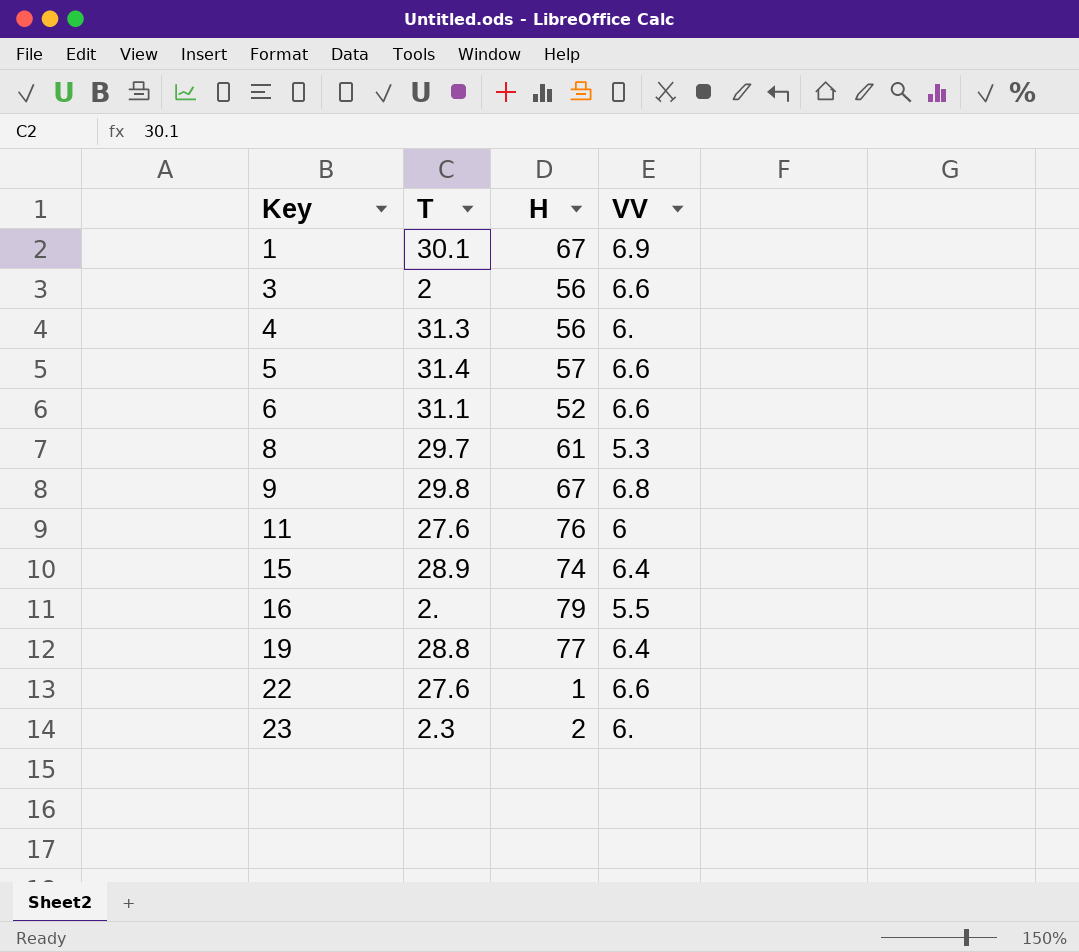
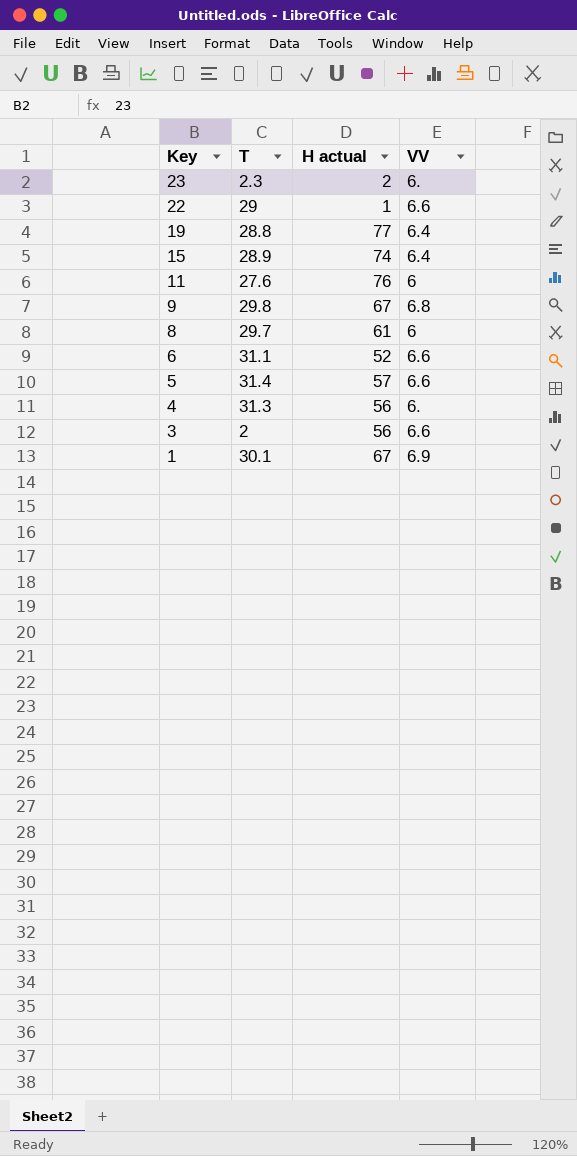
row order: Key ascending -> Key descending
column name: H -> H actual
row 16: 2. | 79 | 5.5 -> none
22 | T: 27.6 -> 29
8 | VV: 5.3 -> 6

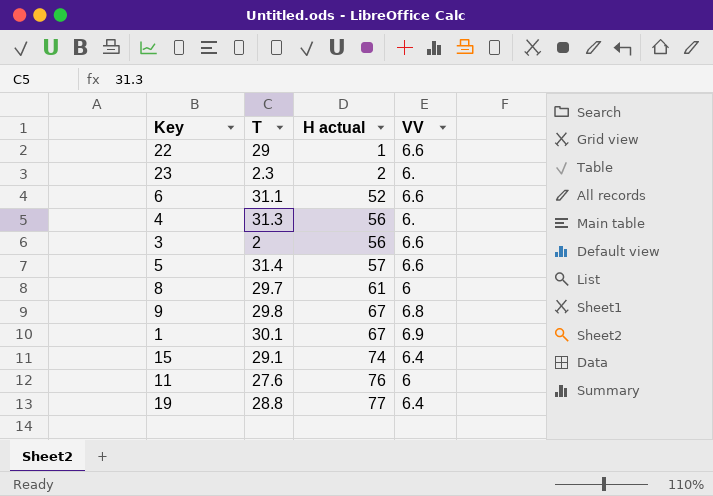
row order: Key descending -> H actual ascending
15 | T: 28.9 -> 29.1

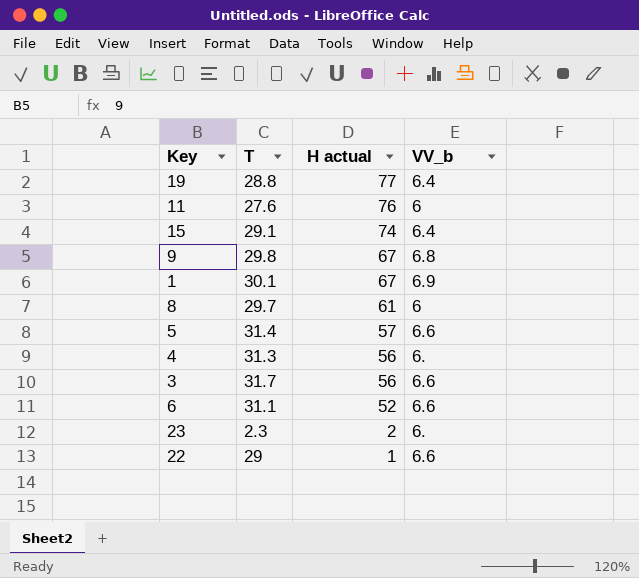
row order: H actual ascending -> H actual descending
column name: VV -> VV_b
3 | T: 2 -> 31.7

